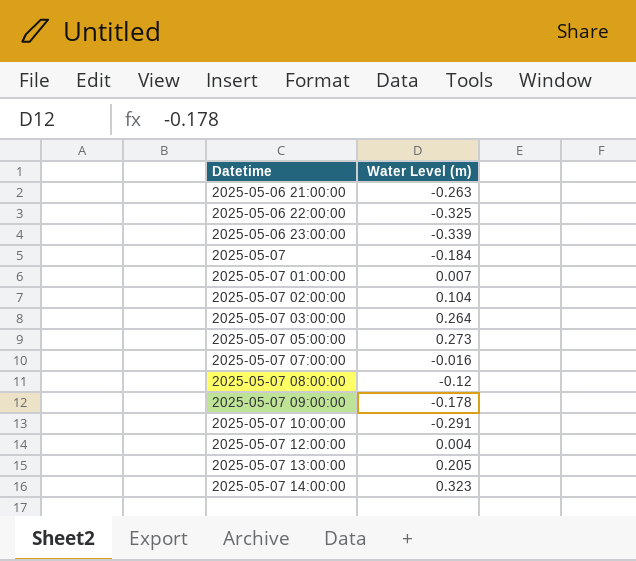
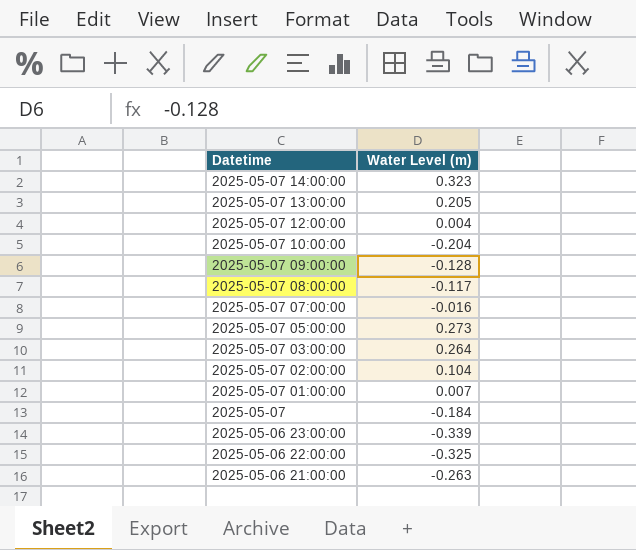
row order: Datetime ascending -> Datetime descending
2025-05-07 10:00:00 | Water Level (m): -0.291 -> -0.204
2025-05-07 09:00:00 | Water Level (m): -0.178 -> -0.128
2025-05-07 08:00:00 | Water Level (m): -0.12 -> -0.117

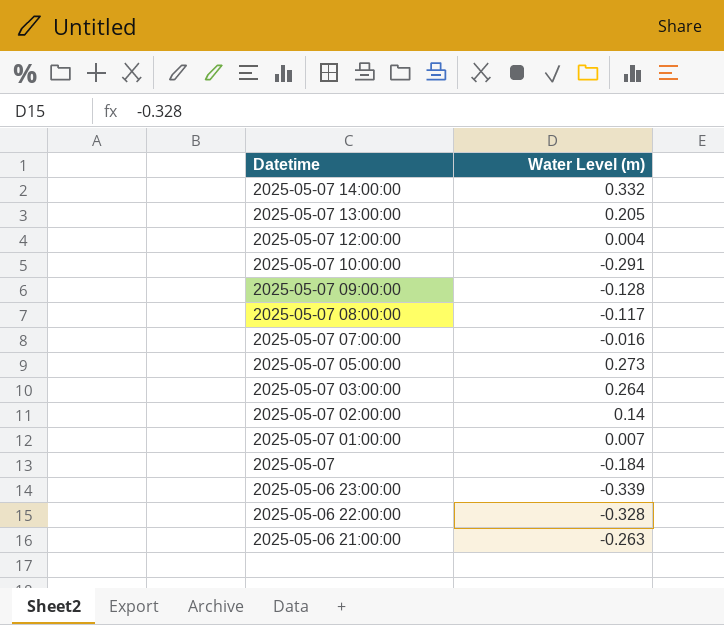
2025-05-07 14:00:00 | Water Level (m): 0.323 -> 0.332
2025-05-07 10:00:00 | Water Level (m): -0.204 -> -0.291
2025-05-07 02:00:00 | Water Level (m): 0.104 -> 0.14
2025-05-06 22:00:00 | Water Level (m): -0.325 -> -0.328

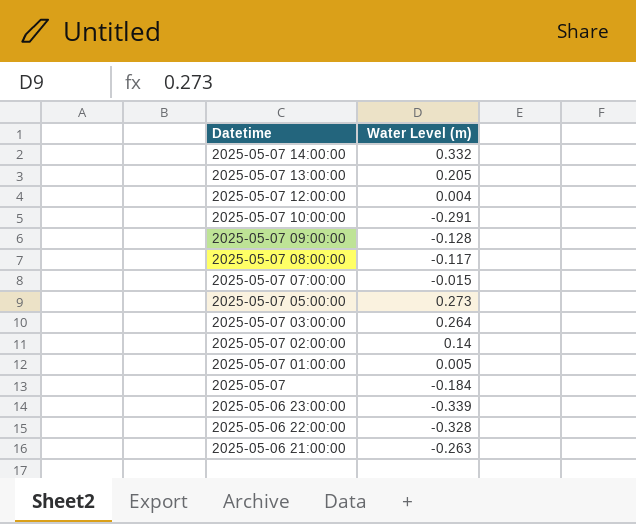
2025-05-07 07:00:00 | Water Level (m): -0.016 -> -0.015
2025-05-07 01:00:00 | Water Level (m): 0.007 -> 0.005

